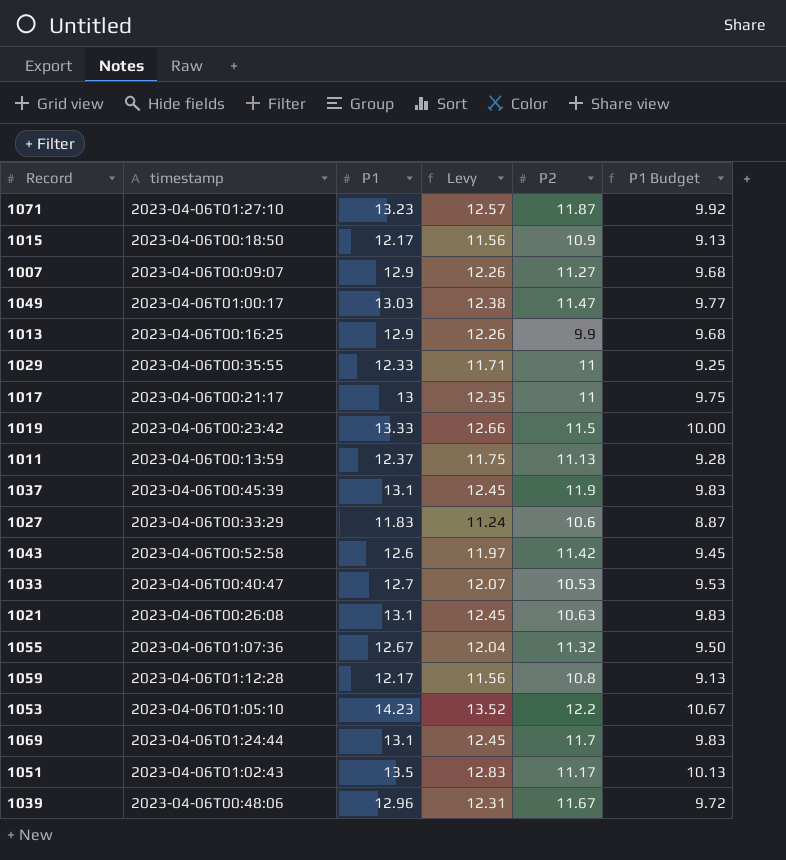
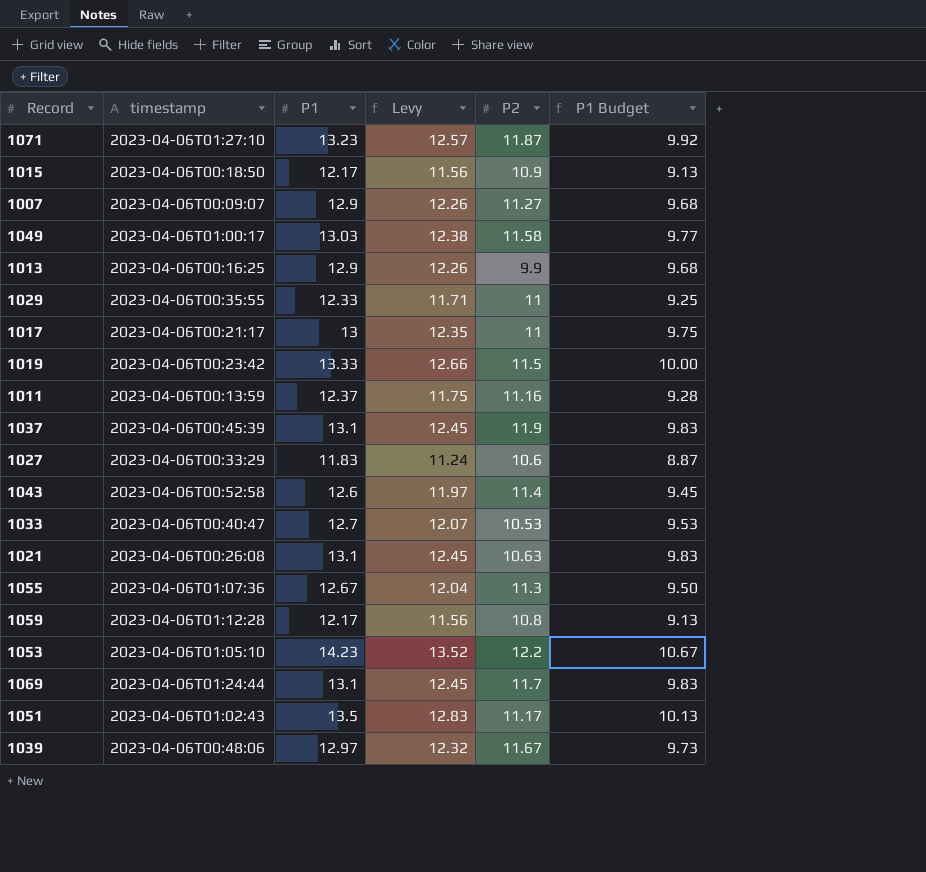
1049 | P2: 11.47 -> 11.58
1011 | P2: 11.13 -> 11.16
1043 | P2: 11.42 -> 11.4
1055 | P2: 11.32 -> 11.3
1039 | P1: 12.96 -> 12.97
1039 | Levy: 12.31 -> 12.32
1039 | P1 Budget: 9.72 -> 9.73

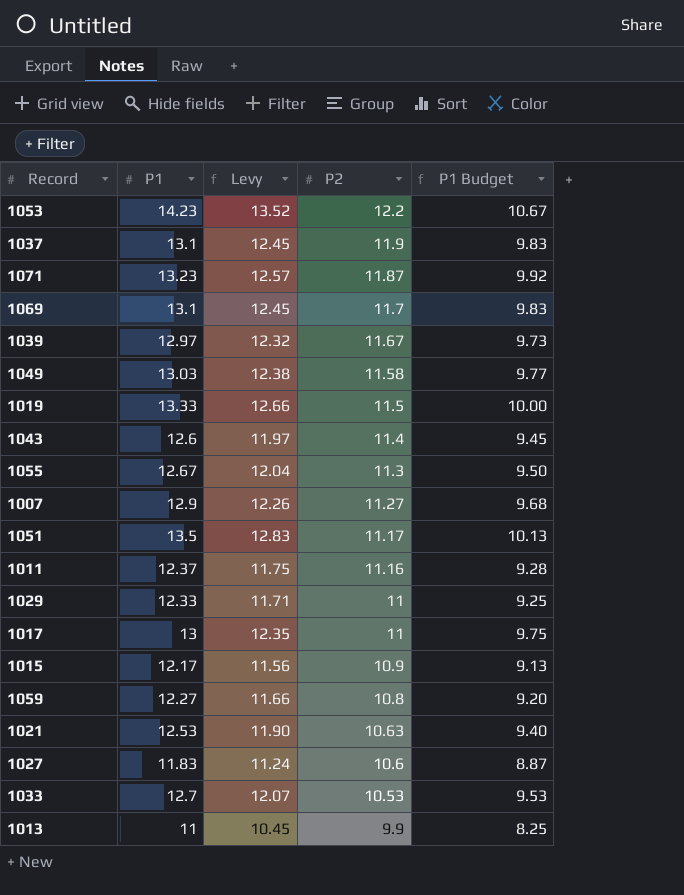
row order: none -> P2 descending
column timestamp | position: 2 -> none
1059 | P1: 12.17 -> 12.27
1059 | Levy: 11.56 -> 11.66
1059 | P1 Budget: 9.13 -> 9.20
1021 | P1: 13.1 -> 12.53
1021 | Levy: 12.45 -> 11.90
1021 | P1 Budget: 9.83 -> 9.40
1013 | P1: 12.9 -> 11
1013 | Levy: 12.26 -> 10.45
1013 | P1 Budget: 9.68 -> 8.25

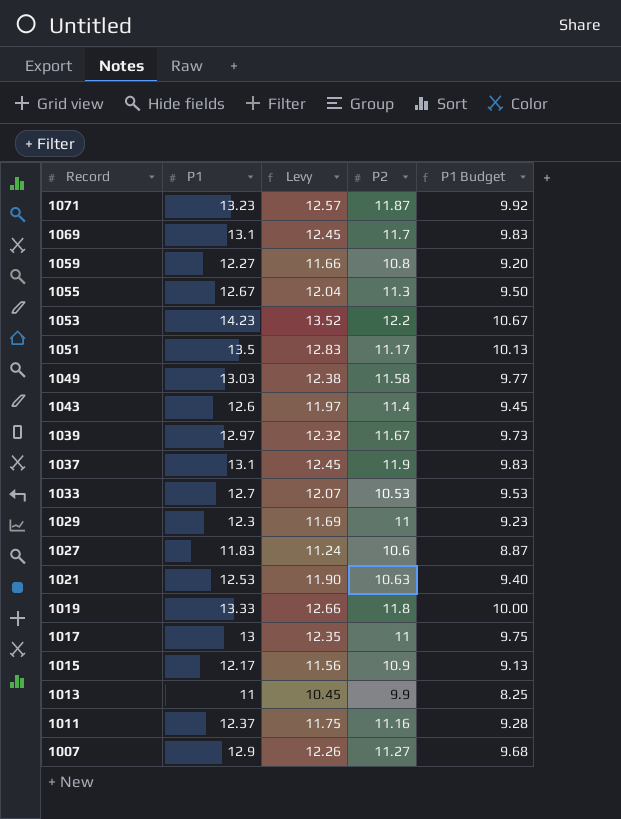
row order: P2 descending -> Record descending
1029 | P1: 12.33 -> 12.3
1029 | Levy: 11.71 -> 11.69
1029 | P1 Budget: 9.25 -> 9.23
1019 | P2: 11.5 -> 11.8

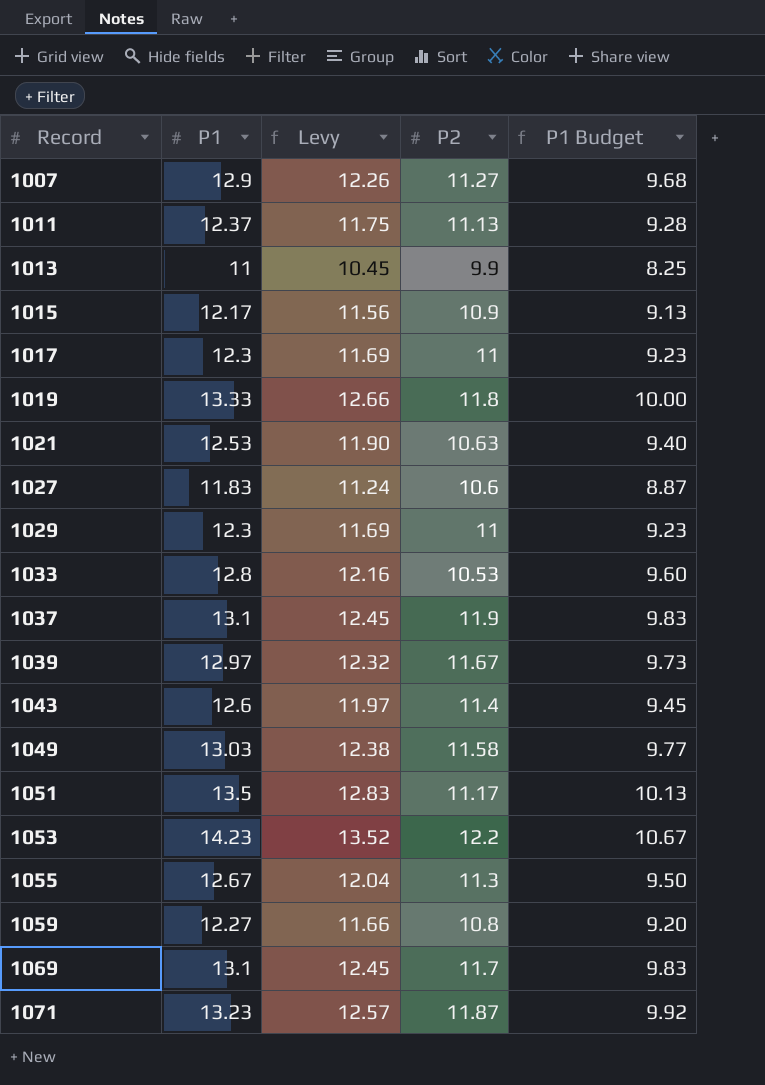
row order: Record descending -> Record ascending
1011 | P2: 11.16 -> 11.13
1017 | P1: 13 -> 12.3
1017 | Levy: 12.35 -> 11.69
1017 | P1 Budget: 9.75 -> 9.23
1033 | P1: 12.7 -> 12.8
1033 | Levy: 12.07 -> 12.16
1033 | P1 Budget: 9.53 -> 9.60

